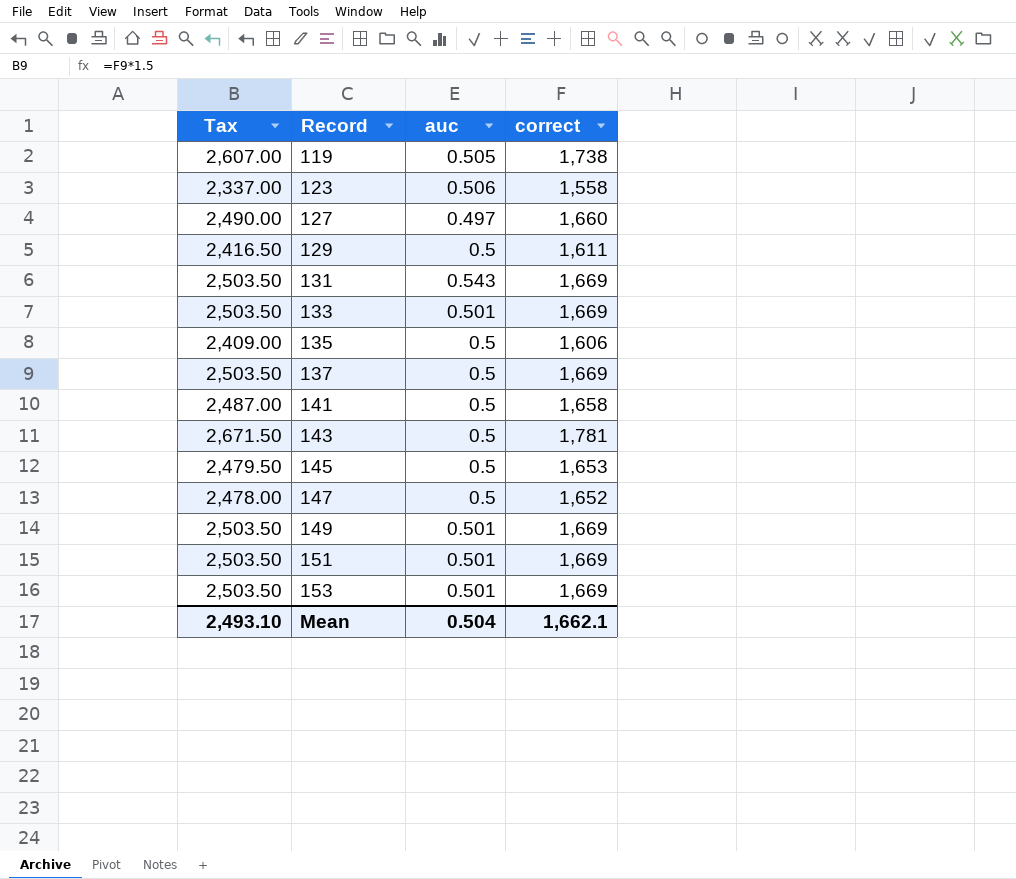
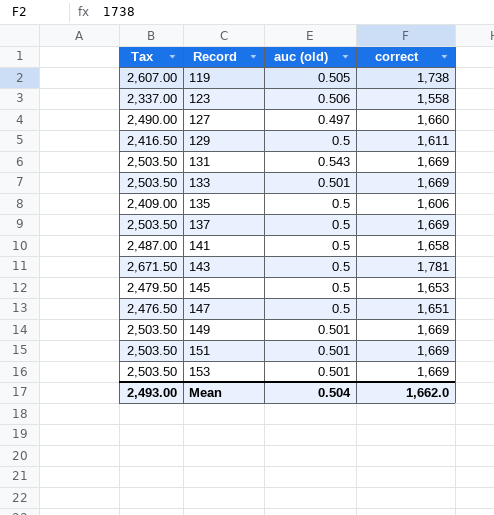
column name: auc -> auc (old)
147 | Tax: 2,478.00 -> 2,476.50
147 | correct: 1,652 -> 1,651
Mean | Tax: 2,493.10 -> 2,493.00
Mean | correct: 1,662.1 -> 1,662.0

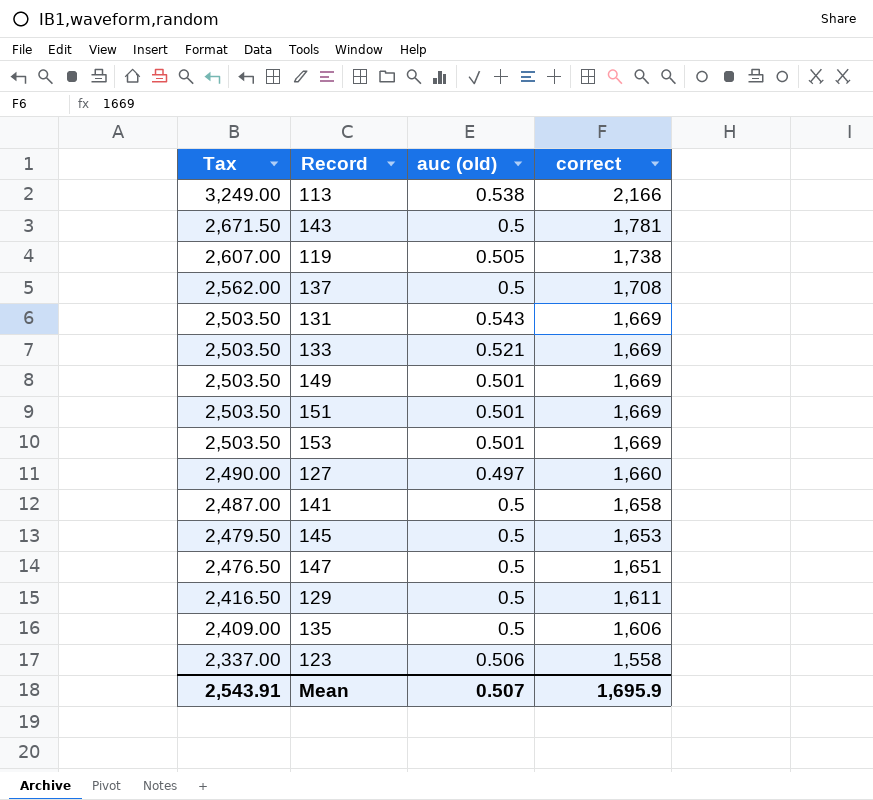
row order: Record ascending -> Tax descending
row 113: none -> 3,249.00 | 0.538 | 2,166
137 | Tax: 2,503.50 -> 2,562.00
137 | correct: 1,669 -> 1,708
133 | auc (old): 0.501 -> 0.521
Mean | Tax: 2,493.00 -> 2,543.91
Mean | auc (old): 0.504 -> 0.507
Mean | correct: 1,662.0 -> 1,695.9

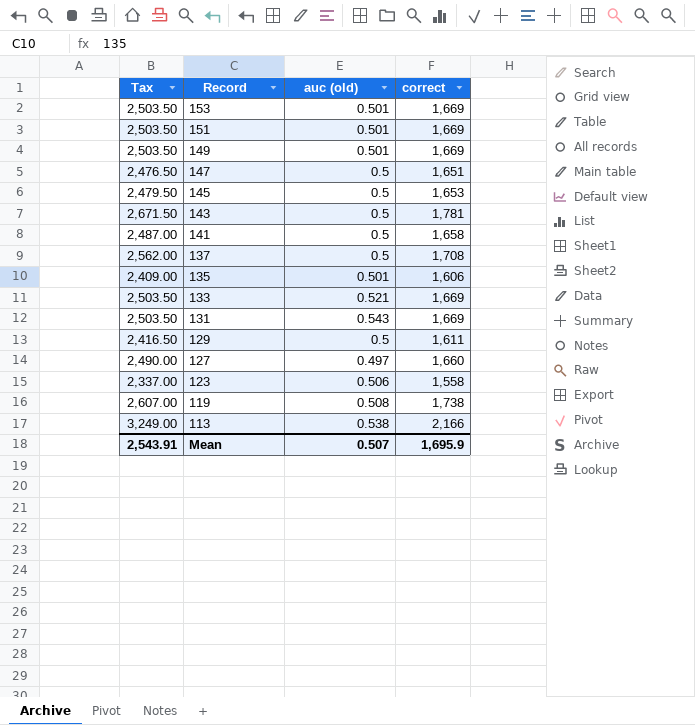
row order: Tax descending -> Record descending
135 | auc (old): 0.5 -> 0.501
119 | auc (old): 0.505 -> 0.508

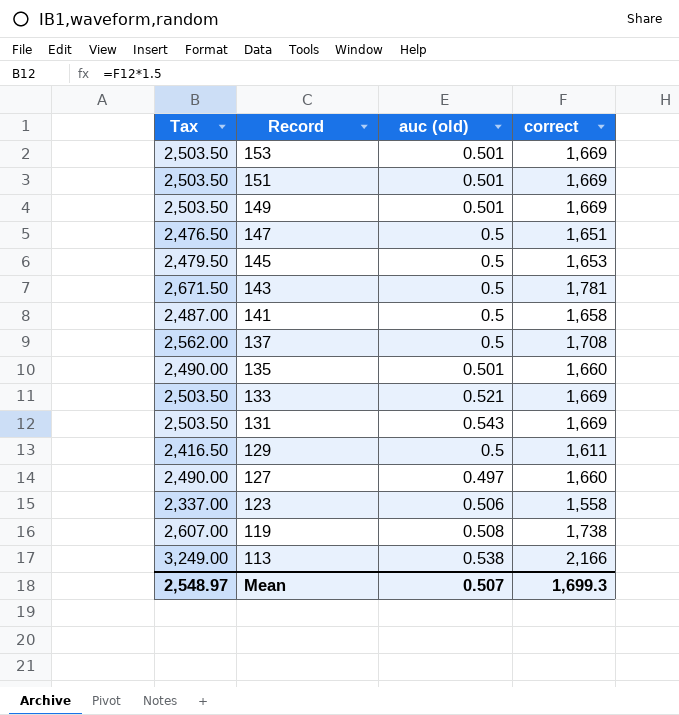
135 | Tax: 2,409.00 -> 2,490.00
135 | correct: 1,606 -> 1,660
Mean | Tax: 2,543.91 -> 2,548.97
Mean | correct: 1,695.9 -> 1,699.3

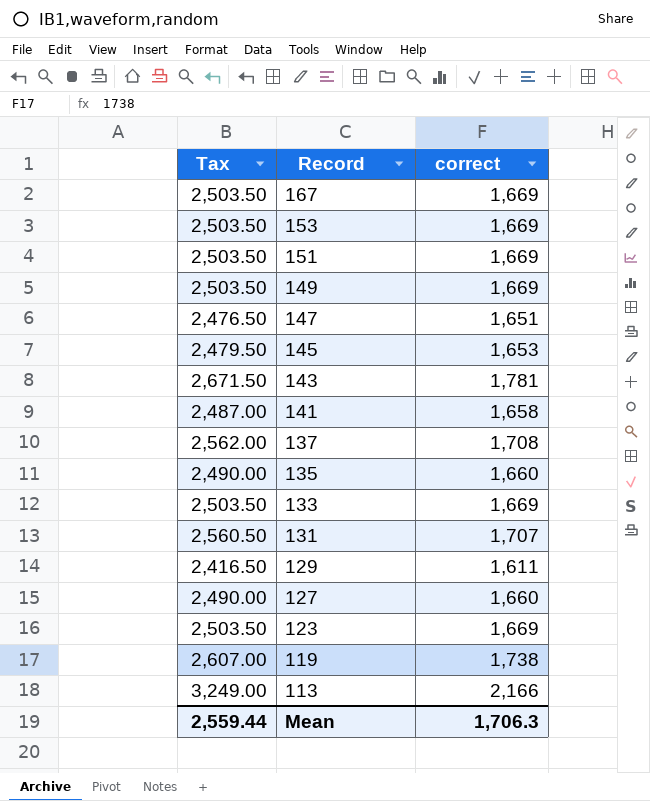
column auc (old) | position: 3 -> none
row 167: none -> 2,503.50 | 1,669
131 | Tax: 2,503.50 -> 2,560.50
131 | correct: 1,669 -> 1,707
123 | Tax: 2,337.00 -> 2,503.50
123 | correct: 1,558 -> 1,669
Mean | Tax: 2,548.97 -> 2,559.44
Mean | correct: 1,699.3 -> 1,706.3

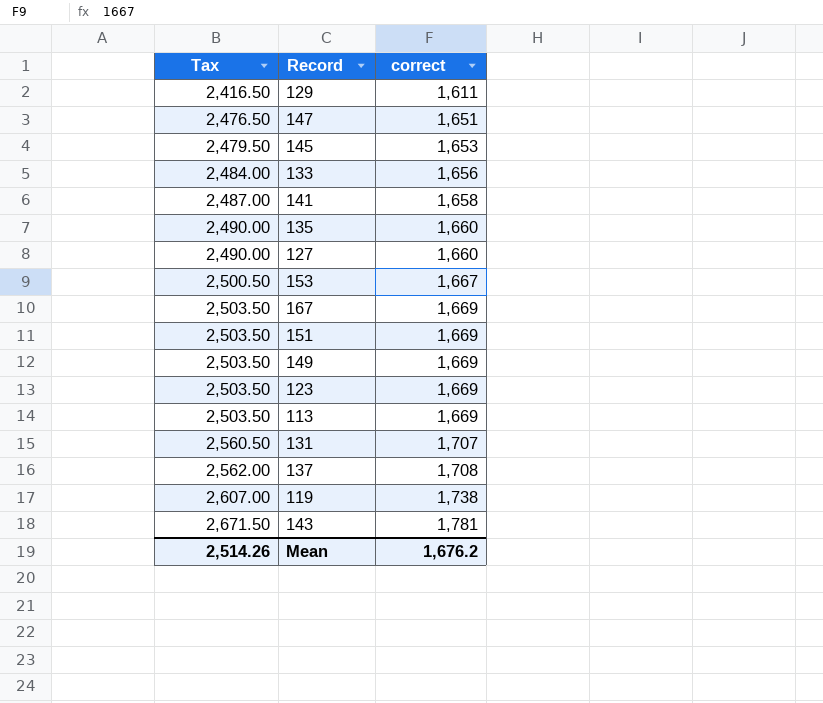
row order: Record descending -> Tax ascending
133 | Tax: 2,503.50 -> 2,484.00
133 | correct: 1,669 -> 1,656
153 | Tax: 2,503.50 -> 2,500.50
153 | correct: 1,669 -> 1,667
113 | Tax: 3,249.00 -> 2,503.50
113 | correct: 2,166 -> 1,669
Mean | Tax: 2,559.44 -> 2,514.26
Mean | correct: 1,706.3 -> 1,676.2

